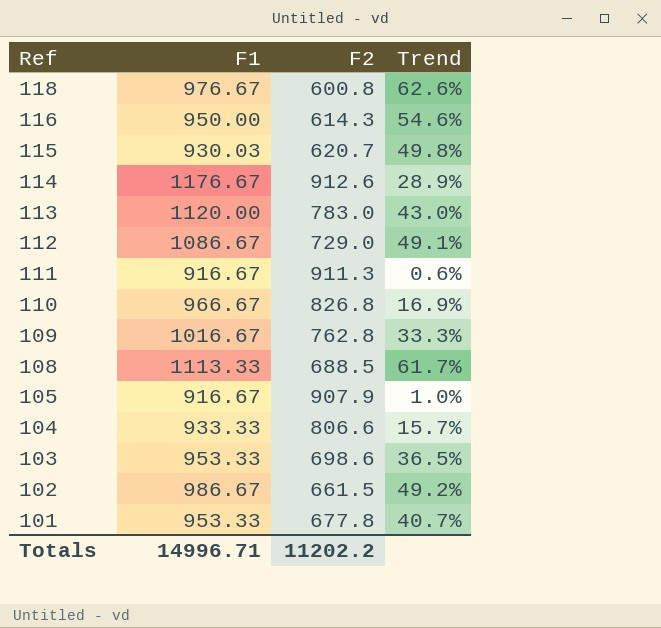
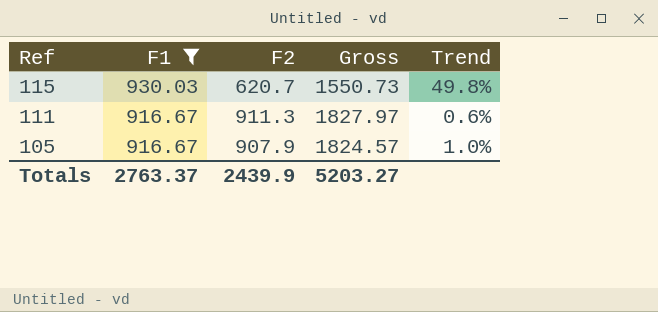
filter: none -> F1 <= 930.03
column Gross | formula: none -> [F1] + [F2]
Totals | F1: 14996.71 -> 2763.37
Totals | F2: 11202.2 -> 2439.9

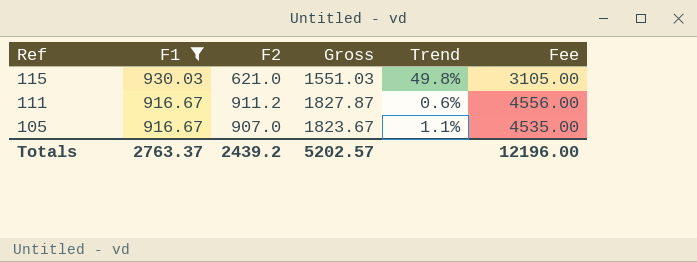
column Fee | formula: none -> [F2] * 5
115 | F2: 620.7 -> 621.0
115 | Gross: 1550.73 -> 1551.03
111 | F2: 911.3 -> 911.2
111 | Gross: 1827.97 -> 1827.87
105 | F2: 907.9 -> 907.0
105 | Gross: 1824.57 -> 1823.67
105 | Trend: 1.0% -> 1.1%
Totals | F2: 2439.9 -> 2439.2
Totals | Gross: 5203.27 -> 5202.57

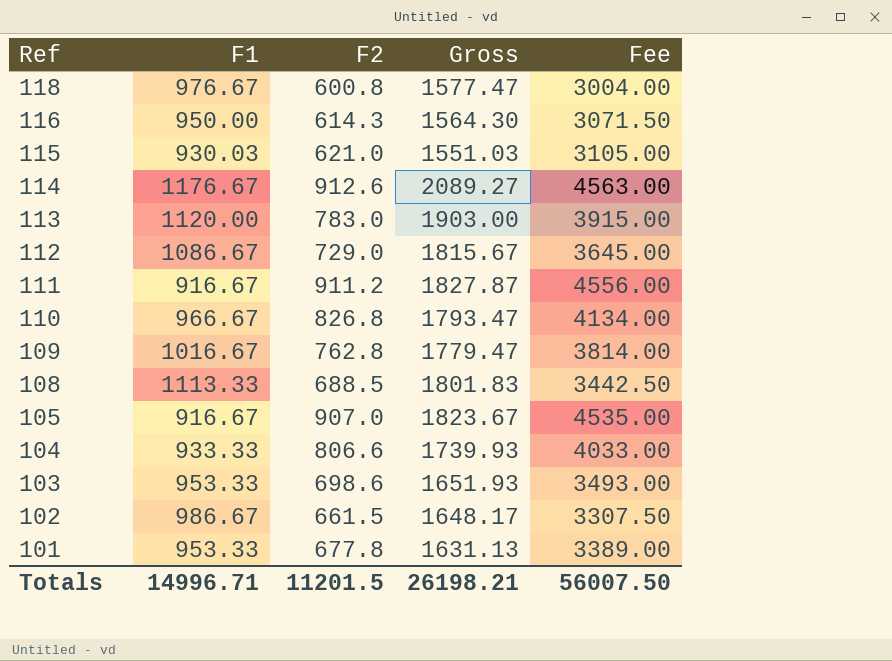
filter: F1 <= 930.03 -> none
column Trend | formula: ([F1] - [F2]) / [F2] -> none
Totals | F1: 2763.37 -> 14996.71
Totals | F2: 2439.2 -> 11201.5
Totals | Gross: 5202.57 -> 26198.21
Totals | Fee: 12196.00 -> 56007.50

